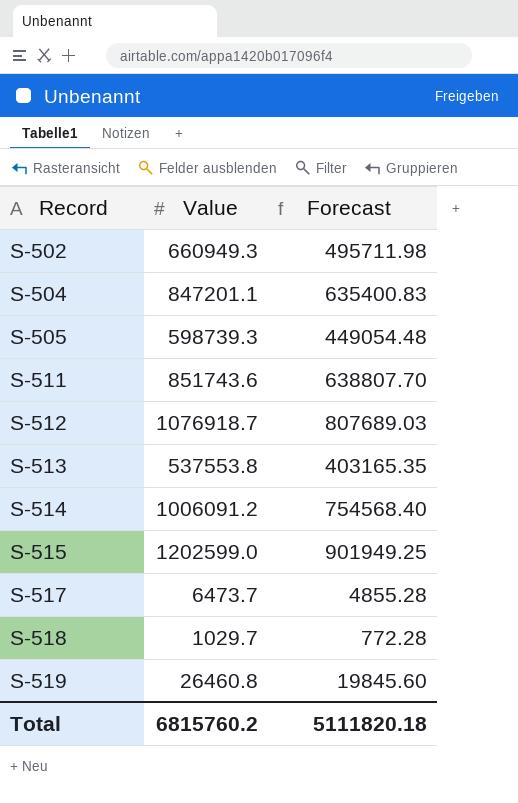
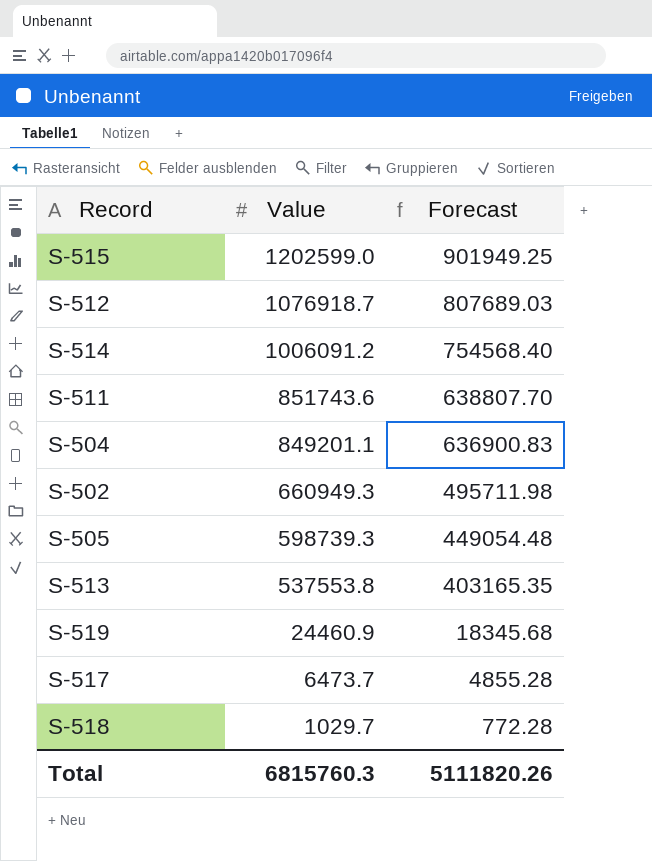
row order: Record ascending -> Value descending
S-504 | Value: 847201.1 -> 849201.1
S-504 | Forecast: 635400.83 -> 636900.83
S-519 | Value: 26460.8 -> 24460.9
S-519 | Forecast: 19845.60 -> 18345.68
Total | Value: 6815760.2 -> 6815760.3
Total | Forecast: 5111820.18 -> 5111820.26

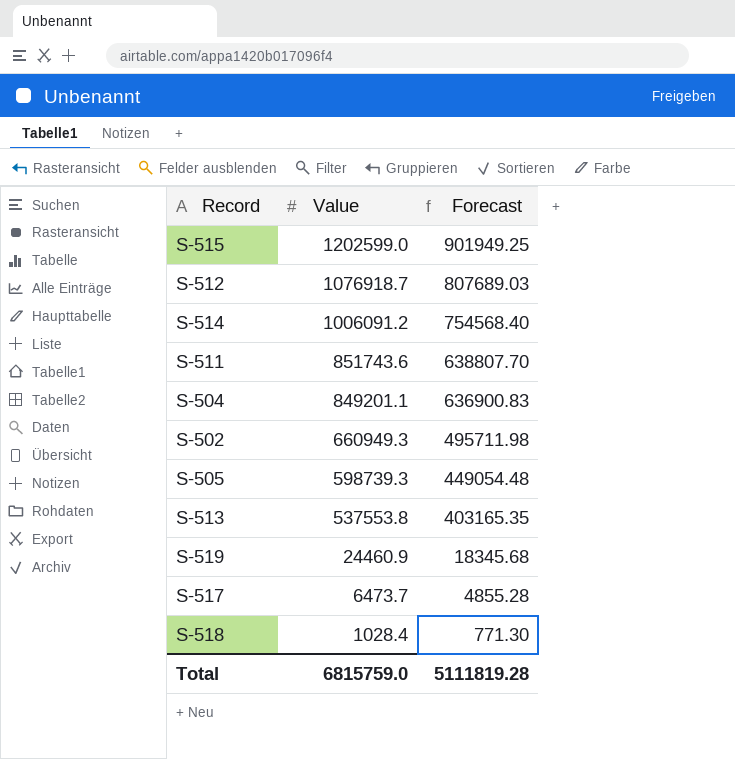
S-518 | Value: 1029.7 -> 1028.4
S-518 | Forecast: 772.28 -> 771.30
Total | Value: 6815760.3 -> 6815759.0
Total | Forecast: 5111820.26 -> 5111819.28

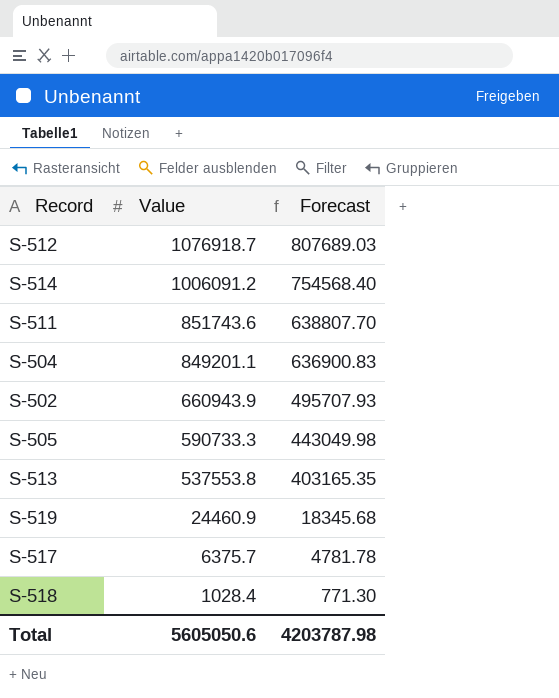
row S-515: 1202599.0 | 901949.25 -> none
S-502 | Value: 660949.3 -> 660943.9
S-502 | Forecast: 495711.98 -> 495707.93
S-505 | Value: 598739.3 -> 590733.3
S-505 | Forecast: 449054.48 -> 443049.98
S-517 | Value: 6473.7 -> 6375.7
S-517 | Forecast: 4855.28 -> 4781.78
Total | Value: 6815759.0 -> 5605050.6
Total | Forecast: 5111819.28 -> 4203787.98

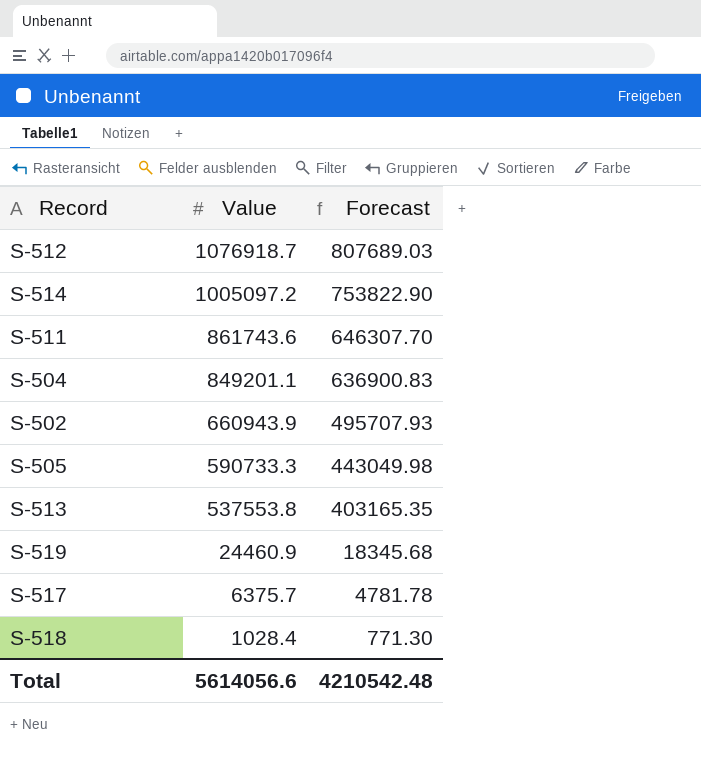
S-514 | Value: 1006091.2 -> 1005097.2
S-514 | Forecast: 754568.40 -> 753822.90
S-511 | Value: 851743.6 -> 861743.6
S-511 | Forecast: 638807.70 -> 646307.70
Total | Value: 5605050.6 -> 5614056.6
Total | Forecast: 4203787.98 -> 4210542.48

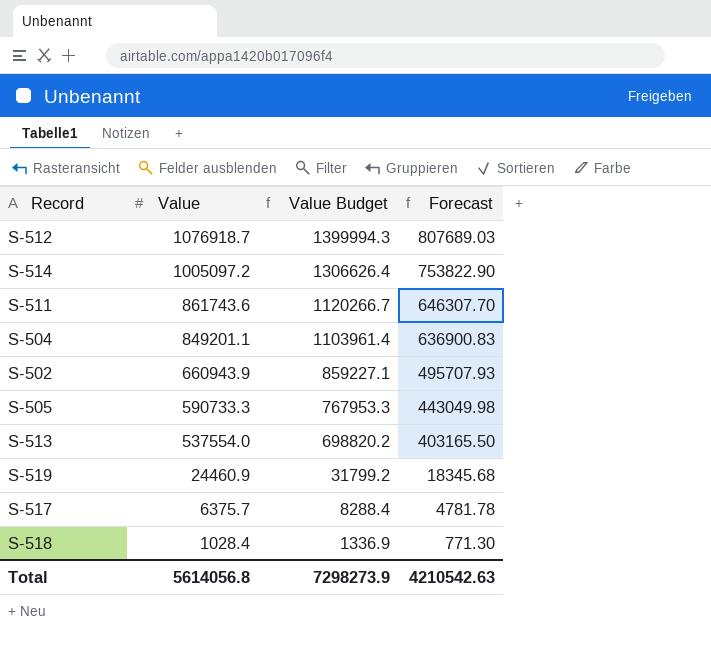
column Value Budget | formula: none -> [Value] * 1.3
S-513 | Value: 537553.8 -> 537554.0
S-513 | Forecast: 403165.35 -> 403165.50
Total | Value: 5614056.6 -> 5614056.8
Total | Forecast: 4210542.48 -> 4210542.63

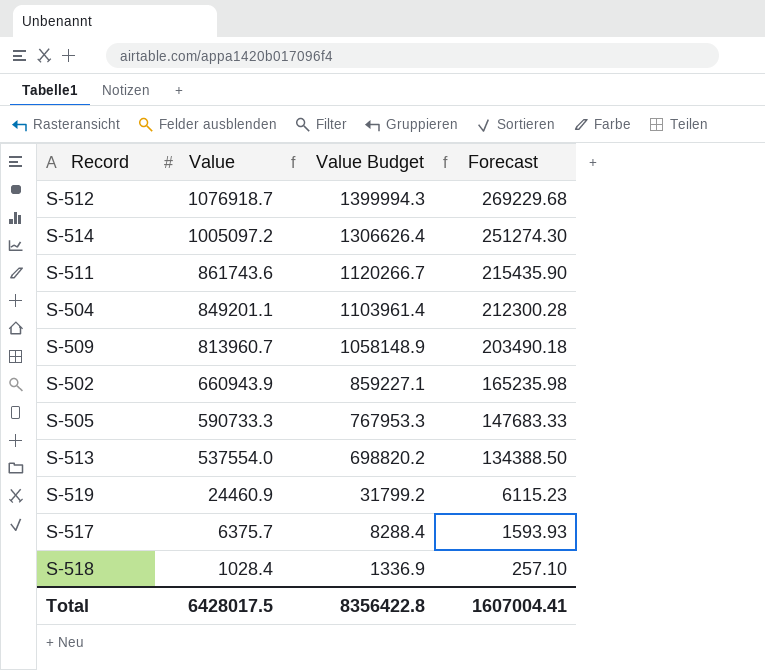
column Forecast | formula: [Value] * 0.75 -> [Value] * 0.25
row S-509: none -> 813960.7 | 1058148.9 | 203490.18
Total | Value: 5614056.8 -> 6428017.5
Total | Value Budget: 7298273.9 -> 8356422.8
Total | Forecast: 4210542.63 -> 1607004.41

